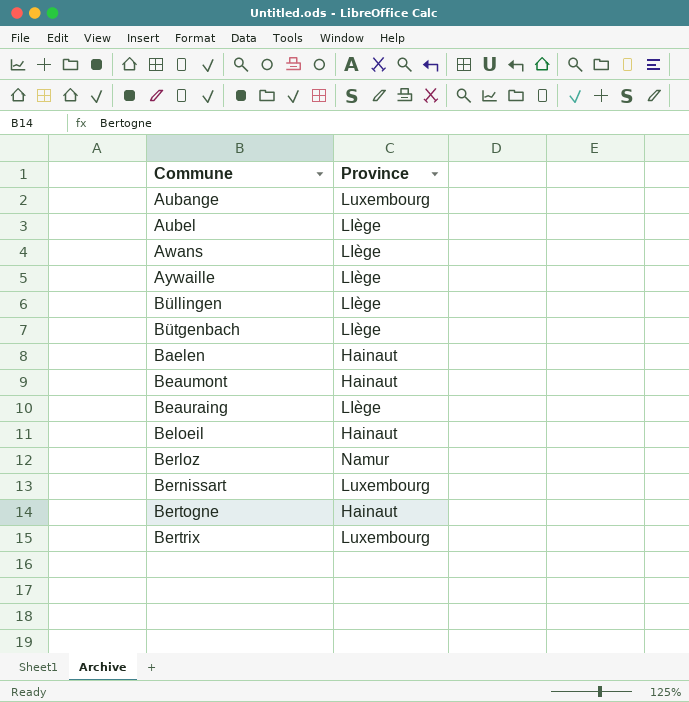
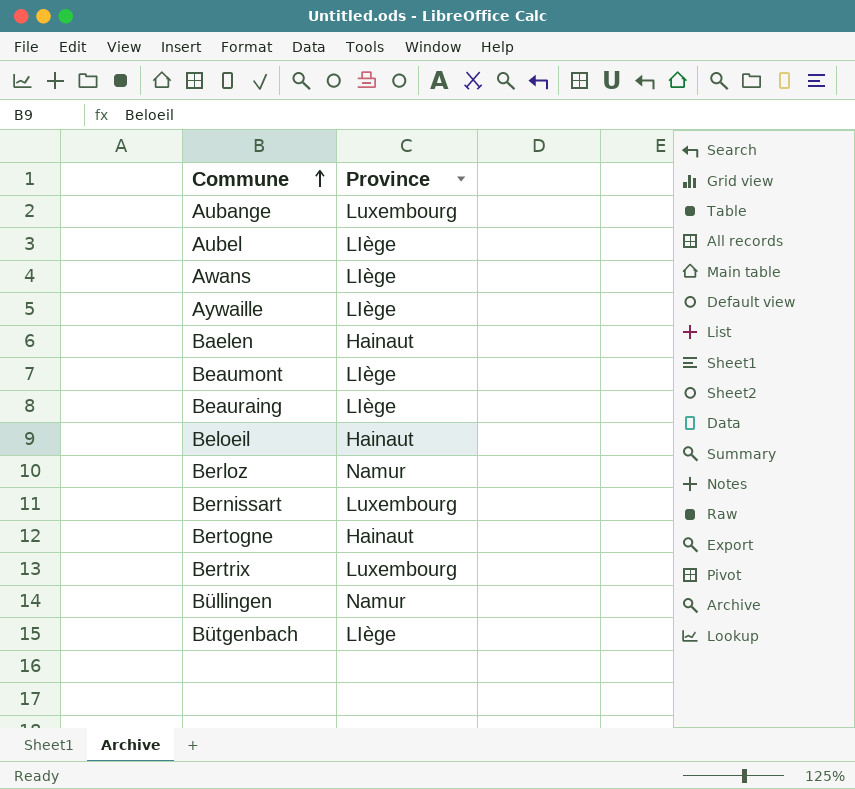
row order: none -> Commune ascending
Beaumont | Province: Hainaut -> LIège
Büllingen | Province: LIège -> Namur

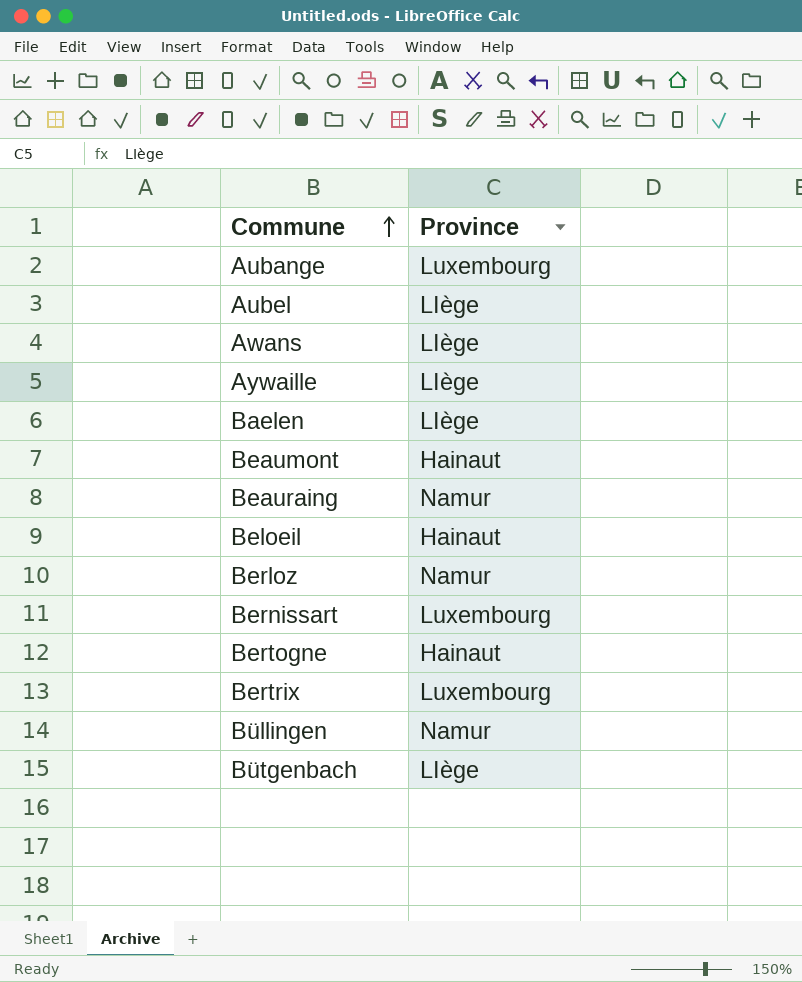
Baelen | Province: Hainaut -> LIège
Beaumont | Province: LIège -> Hainaut
Beauraing | Province: LIège -> Namur

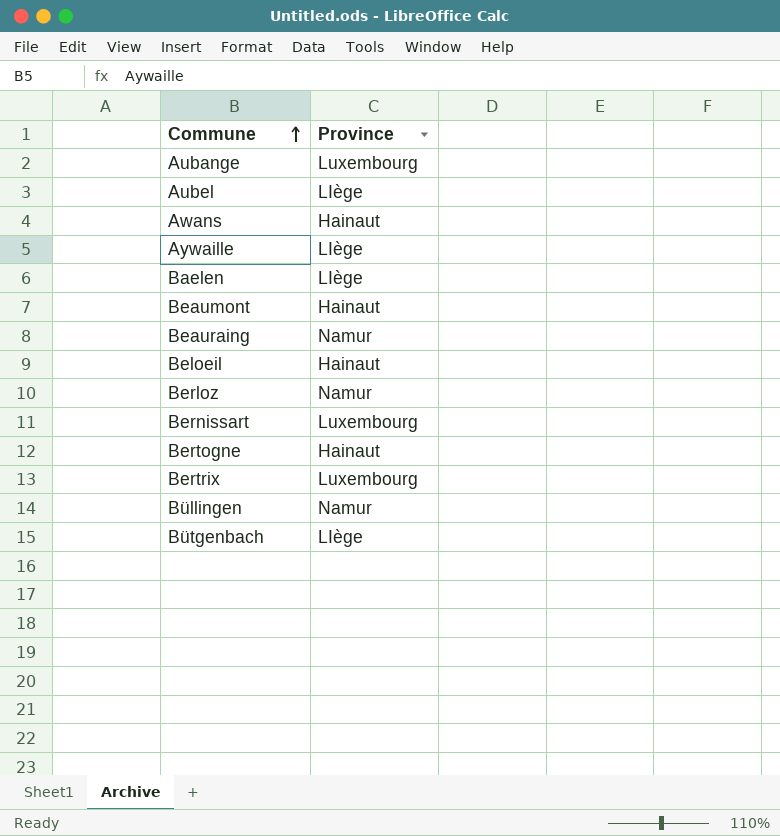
Awans | Province: LIège -> Hainaut

